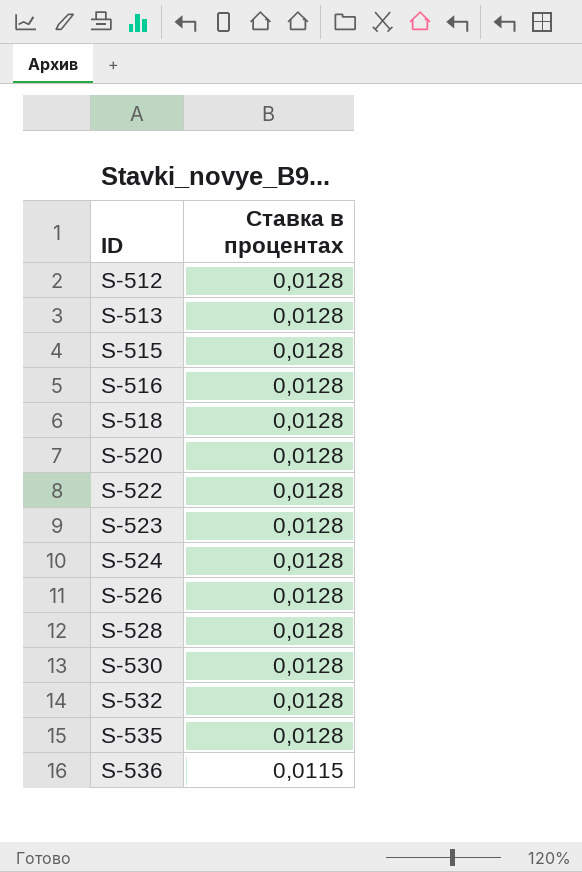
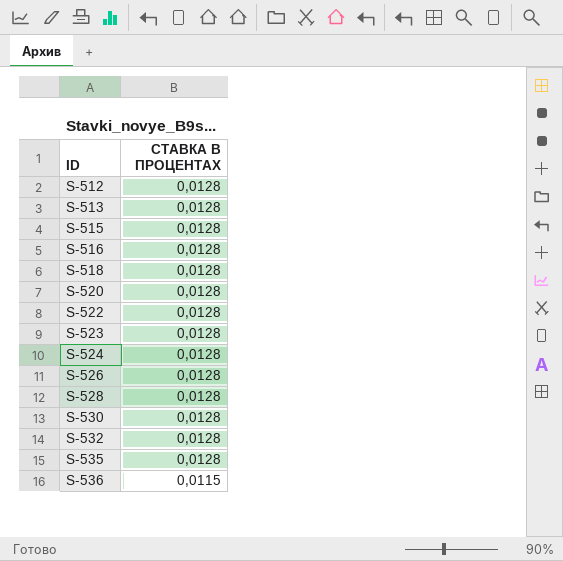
column name: Ставка в процентах -> СТАВКА В ПРОЦЕНТАХ

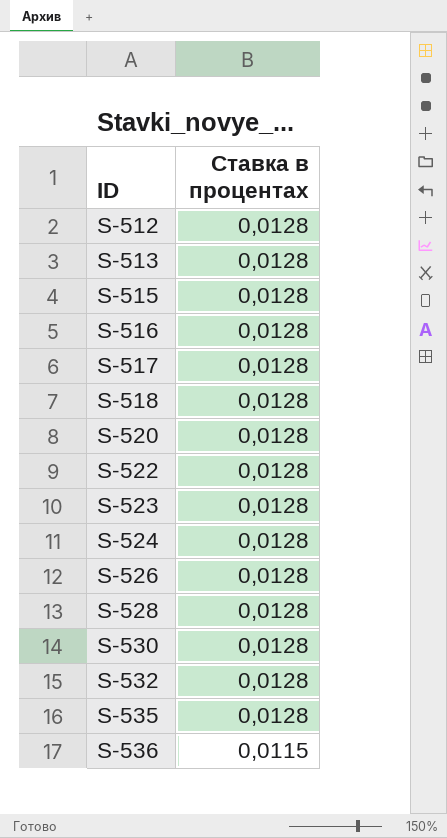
column name: СТАВКА В ПРОЦЕНТАХ -> Ставка в процентах
row S-517: none -> 0,0128

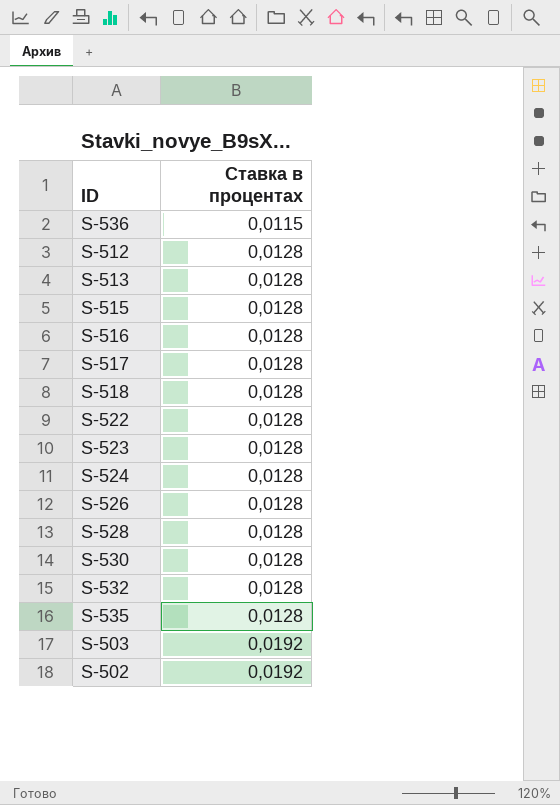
row order: ID ascending -> Ставка в процентах ascending
row S-520: 0,0128 -> none
row S-503: none -> 0,0192
row S-502: none -> 0,0192

